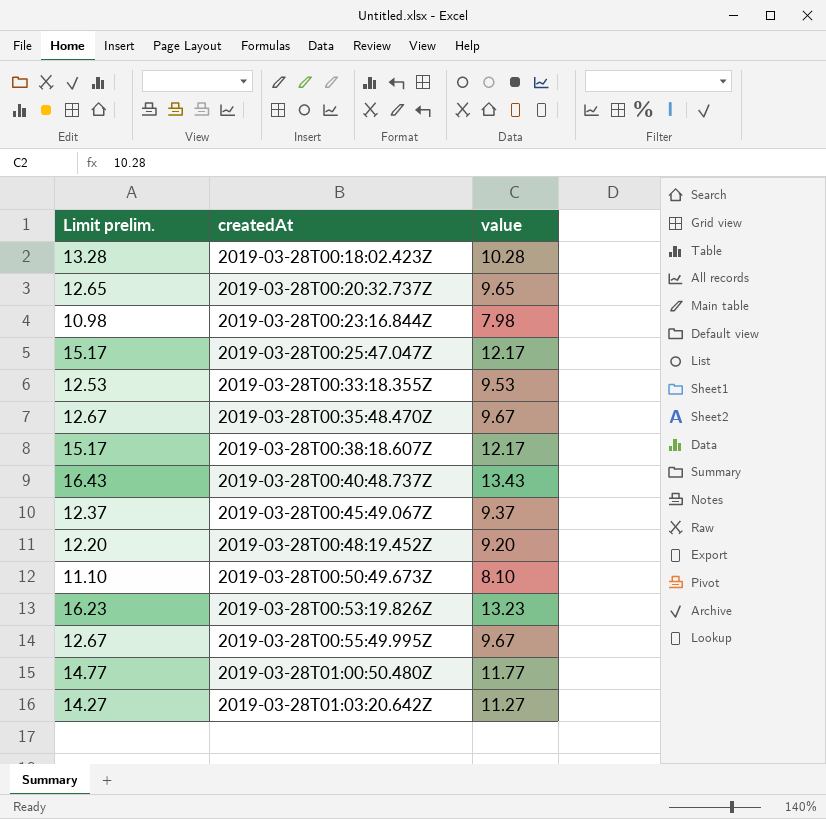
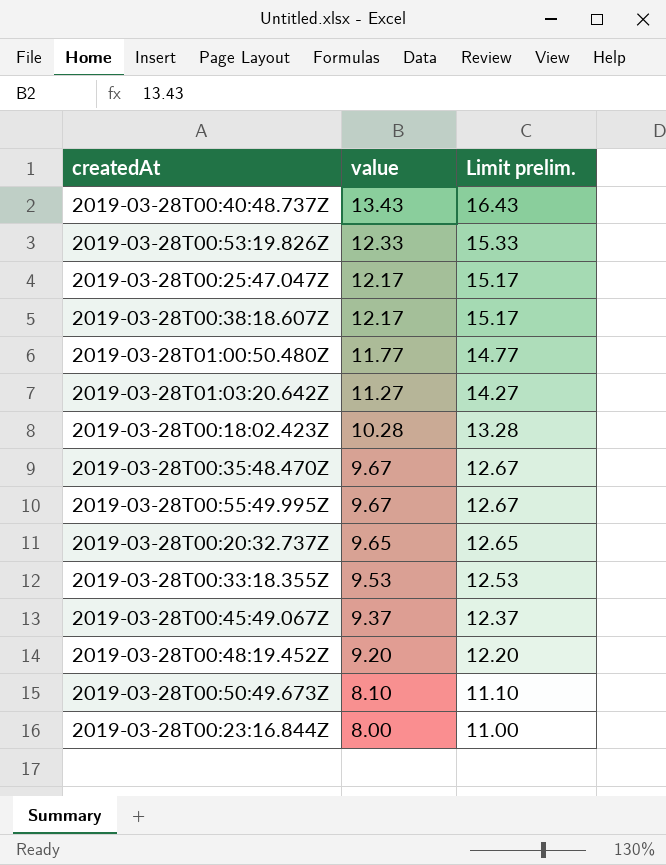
row order: createdAt ascending -> value descending
column Limit prelim. | position: 1 -> 3
2019-03-28T00:53:19.826Z | value: 13.23 -> 12.33
2019-03-28T00:53:19.826Z | Limit prelim.: 16.23 -> 15.33
2019-03-28T00:23:16.844Z | value: 7.98 -> 8.00
2019-03-28T00:23:16.844Z | Limit prelim.: 10.98 -> 11.00

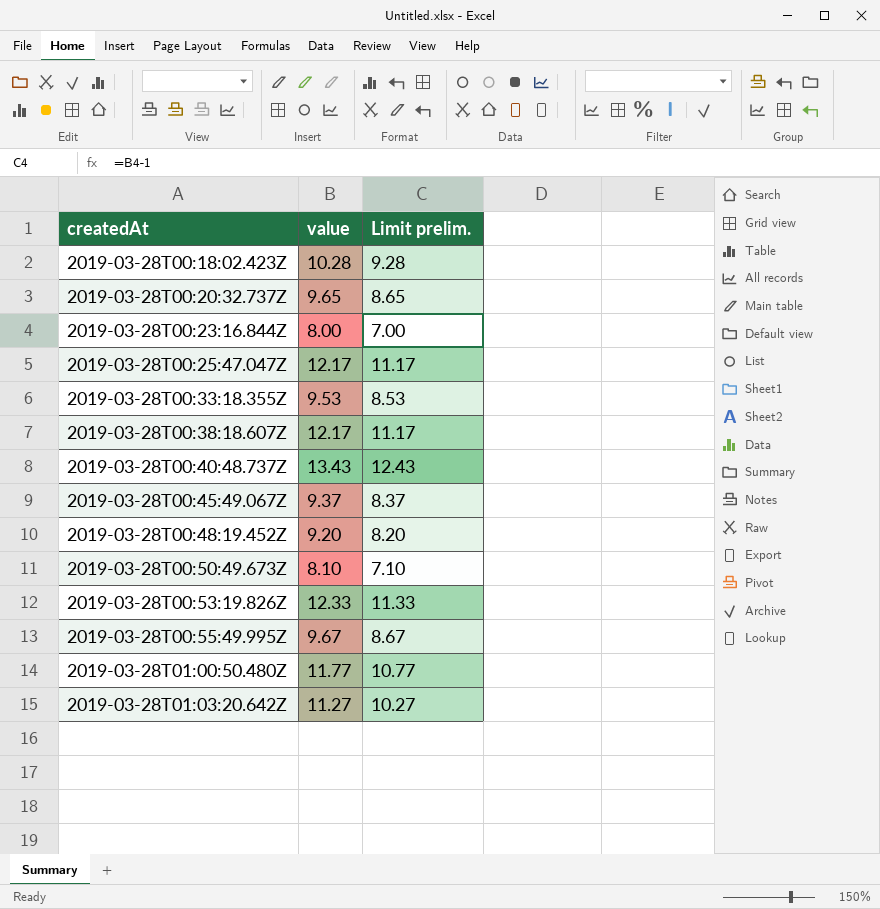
row order: value descending -> createdAt ascending
column Limit prelim. | formula: [value] + 3 -> [value] - 1
row 2019-03-28T00:35:48.470Z: 9.67 | 12.67 -> none

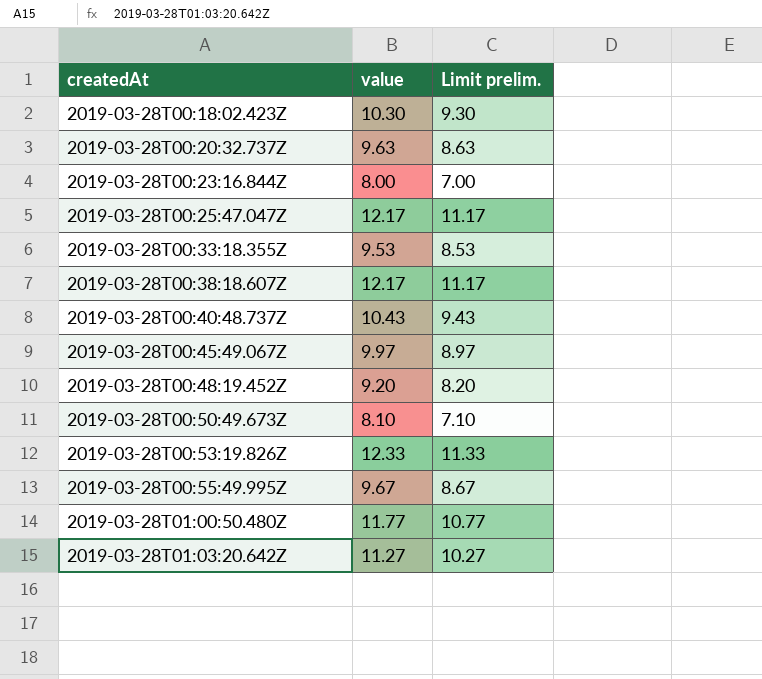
2019-03-28T00:18:02.423Z | value: 10.28 -> 10.30
2019-03-28T00:18:02.423Z | Limit prelim.: 9.28 -> 9.30
2019-03-28T00:20:32.737Z | value: 9.65 -> 9.63
2019-03-28T00:20:32.737Z | Limit prelim.: 8.65 -> 8.63
2019-03-28T00:40:48.737Z | value: 13.43 -> 10.43
2019-03-28T00:40:48.737Z | Limit prelim.: 12.43 -> 9.43
2019-03-28T00:45:49.067Z | value: 9.37 -> 9.97
2019-03-28T00:45:49.067Z | Limit prelim.: 8.37 -> 8.97

